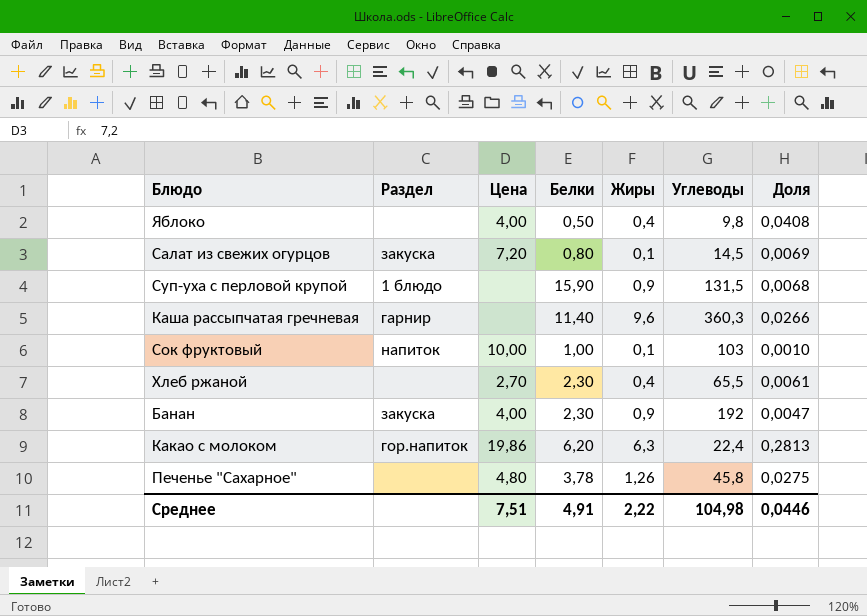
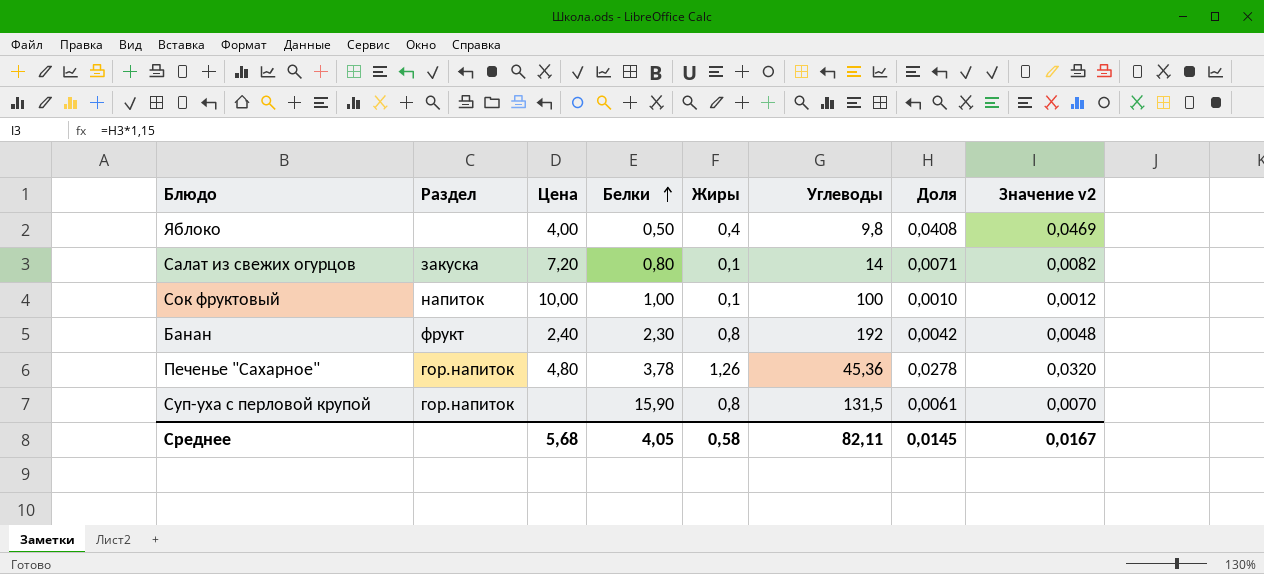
row order: none -> Белки ascending
column Значение v2 | formula: none -> [Доля] * 1,15
row Каша рассыпчатая гречневая: гарнир | none | 11,40 | 9,6 | 360,3 | 0,0266 -> none
row Хлеб ржаной: none | 2,70 | 2,30 | 0,4 | 65,5 | 0,0061 -> none
row Какао с молоком: гор.напиток | 19,86 | 6,20 | 6,3 | 22,4 | 0,2813 -> none
Салат из свежих огурцов | Углеводы: 14,5 -> 14
Салат из свежих огурцов | Доля: 0,0069 -> 0,0071
Сок фруктовый | Углеводы: 103 -> 100
Банан | Раздел: закуска -> фрукт
Банан | Цена: 4,00 -> 2,40
Банан | Жиры: 0,9 -> 0,8
Банан | Доля: 0,0047 -> 0,0042
Печенье "Сахарное" | Раздел: none -> гор.напиток
Печенье "Сахарное" | Углеводы: 45,8 -> 45,36
Печенье "Сахарное" | Доля: 0,0275 -> 0,0278
Суп-уха с перловой крупой | Раздел: 1 блюдо -> гор.напиток
Суп-уха с перловой крупой | Жиры: 0,9 -> 0,8
Суп-уха с перловой крупой | Доля: 0,0068 -> 0,0061
Среднее | Цена: 7,51 -> 5,68
Среднее | Белки: 4,91 -> 4,05
Среднее | Жиры: 2,22 -> 0,58
Среднее | Углеводы: 104,98 -> 82,11
Среднее | Доля: 0,0446 -> 0,0145

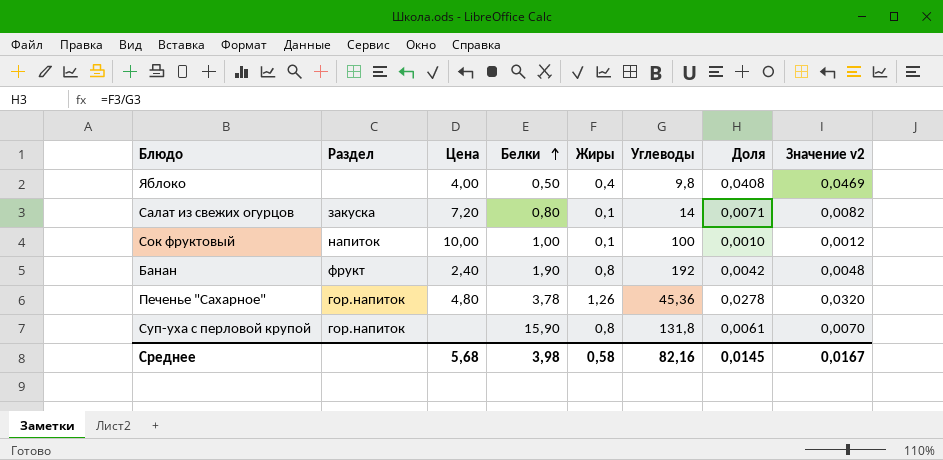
Банан | Белки: 2,30 -> 1,90
Суп-уха с перловой крупой | Углеводы: 131,5 -> 131,8
Среднее | Белки: 4,05 -> 3,98
Среднее | Углеводы: 82,11 -> 82,16

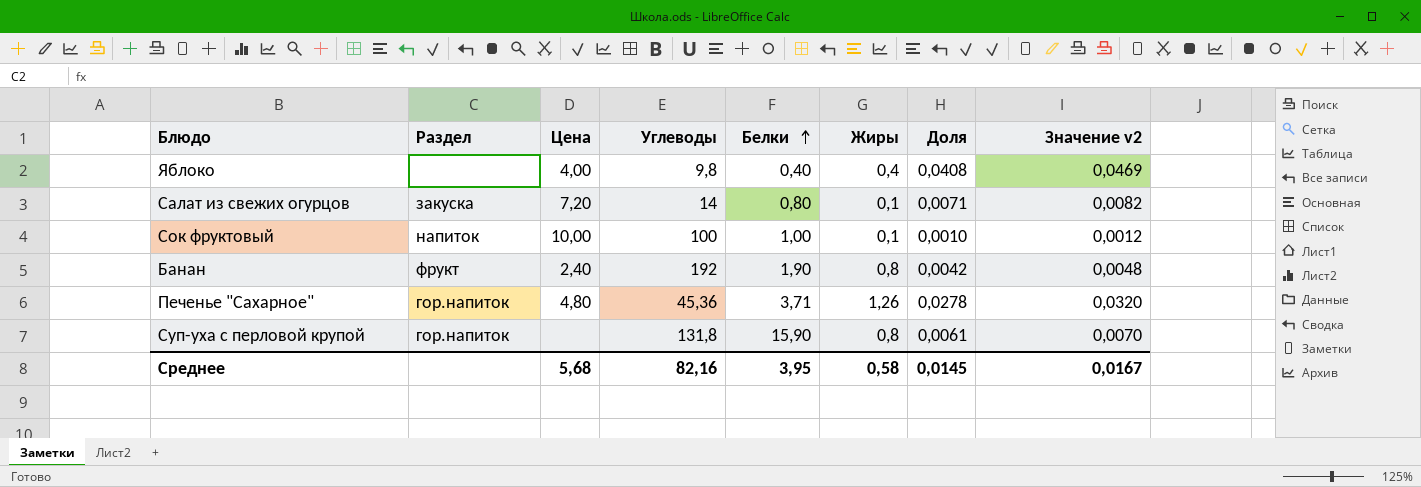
column Углеводы | position: 6 -> 4
Яблоко | Белки: 0,50 -> 0,40
Печенье "Сахарное" | Белки: 3,78 -> 3,71
Среднее | Белки: 3,98 -> 3,95

